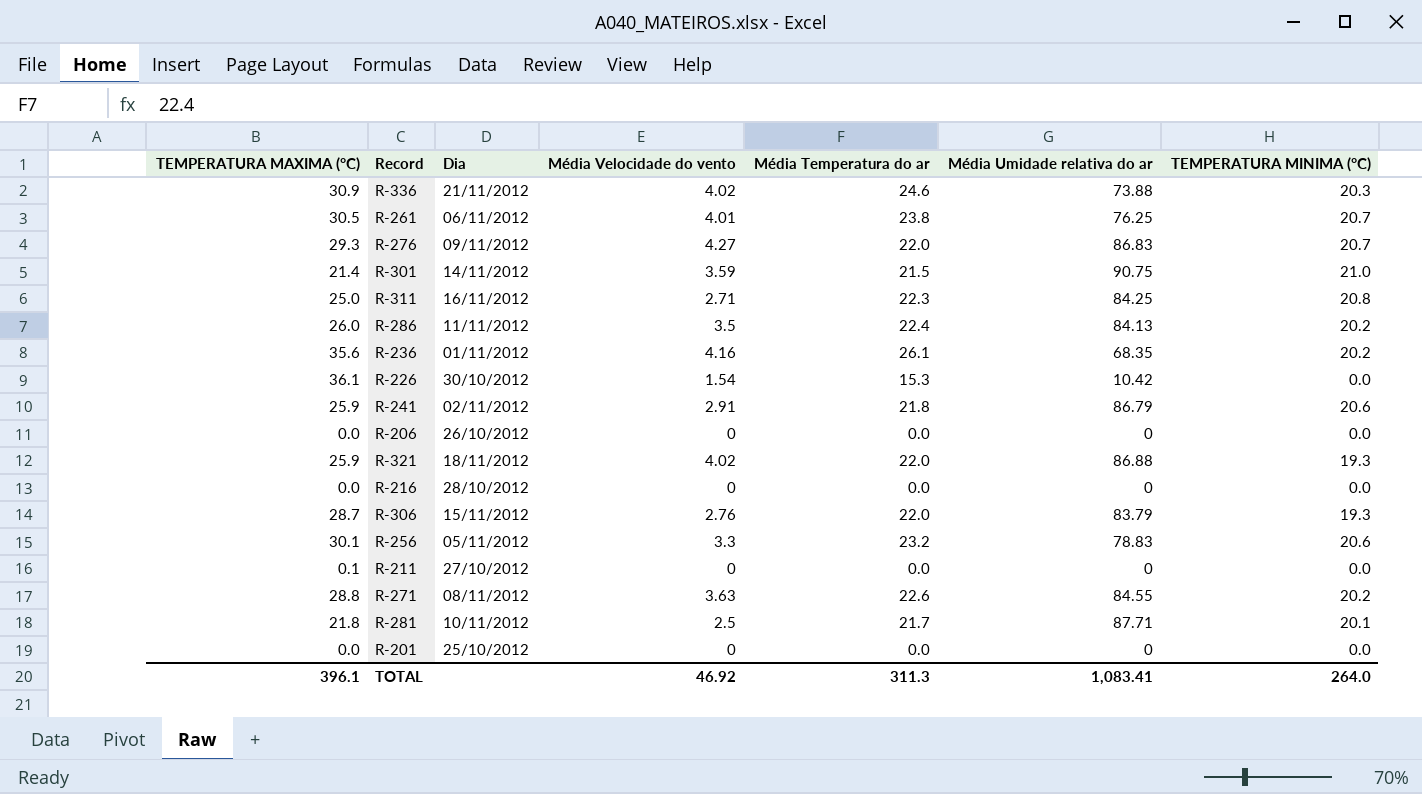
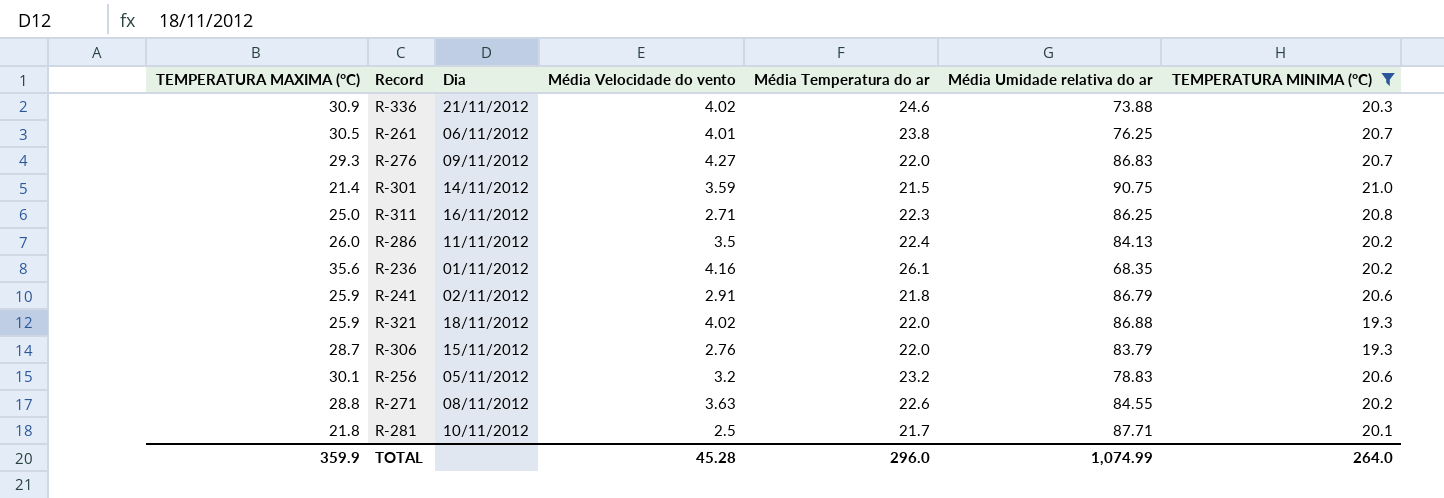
filter: none -> TEMPERATURA MINIMA (°C) != 0.0
R-311 | Média Umidade relativa do ar: 84.25 -> 86.25
R-256 | Média Velocidade do vento: 3.3 -> 3.2
TOTAL | TEMPERATURA MAXIMA (°C): 396.1 -> 359.9
TOTAL | Média Velocidade do vento: 46.92 -> 45.28
TOTAL | Média Temperatura do ar: 311.3 -> 296.0
TOTAL | Média Umidade relativa do ar: 1,083.41 -> 1,074.99

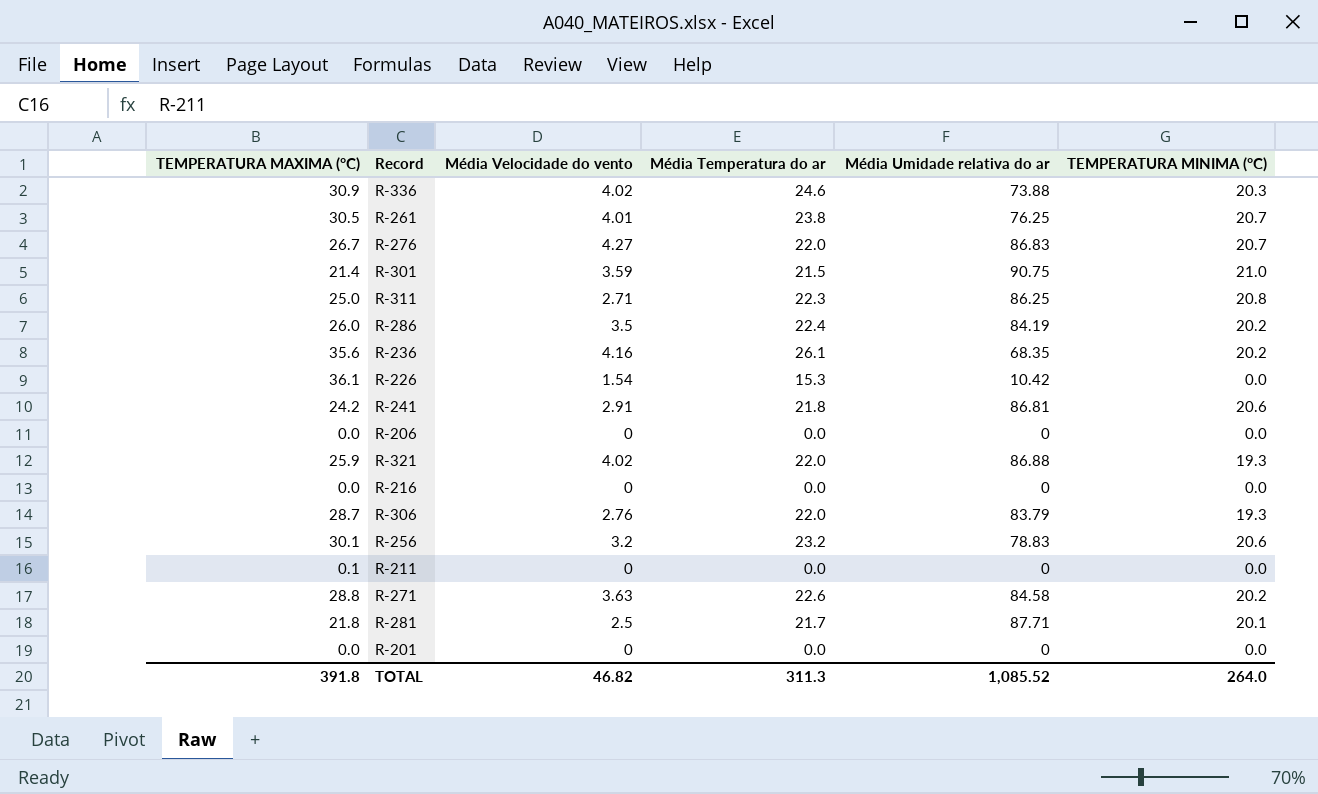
filter: TEMPERATURA MINIMA (°C) != 0.0 -> none
column Dia | position: 3 -> none
R-276 | TEMPERATURA MAXIMA (°C): 29.3 -> 26.7
R-286 | Média Umidade relativa do ar: 84.13 -> 84.19
R-241 | TEMPERATURA MAXIMA (°C): 25.9 -> 24.2
R-241 | Média Umidade relativa do ar: 86.79 -> 86.81
R-271 | Média Umidade relativa do ar: 84.55 -> 84.58
TOTAL | TEMPERATURA MAXIMA (°C): 359.9 -> 391.8
TOTAL | Média Velocidade do vento: 45.28 -> 46.82
TOTAL | Média Temperatura do ar: 296.0 -> 311.3
TOTAL | Média Umidade relativa do ar: 1,074.99 -> 1,085.52

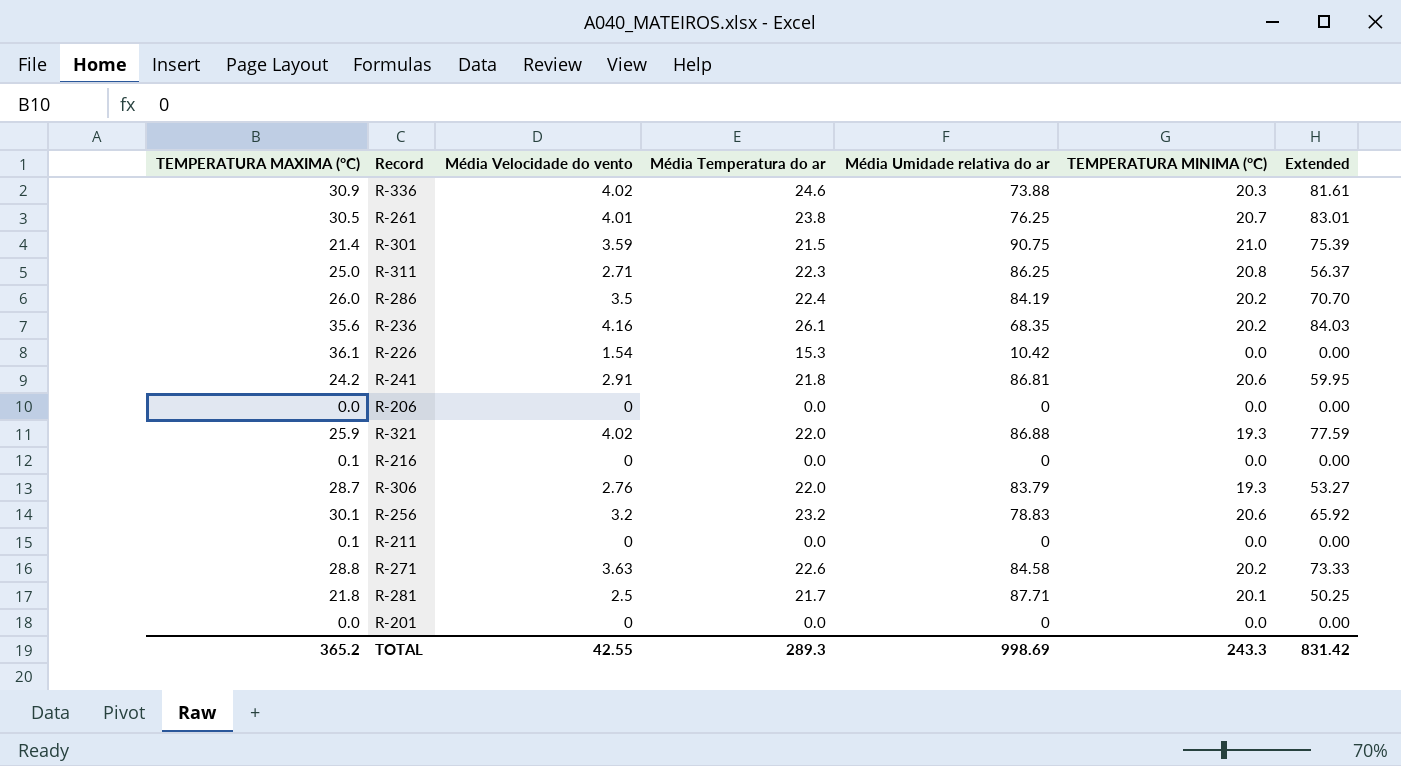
column Extended | formula: none -> [Média Velocidade do vento] * [TEMPERATURA MINIMA (°C)]
row R-276: 26.7 | 4.27 | 22.0 | 86.83 | 20.7 -> none
R-216 | TEMPERATURA MAXIMA (°C): 0.0 -> 0.1
TOTAL | TEMPERATURA MAXIMA (°C): 391.8 -> 365.2
TOTAL | Média Velocidade do vento: 46.82 -> 42.55
TOTAL | Média Temperatura do ar: 311.3 -> 289.3
TOTAL | Média Umidade relativa do ar: 1,085.52 -> 998.69
TOTAL | TEMPERATURA MINIMA (°C): 264.0 -> 243.3

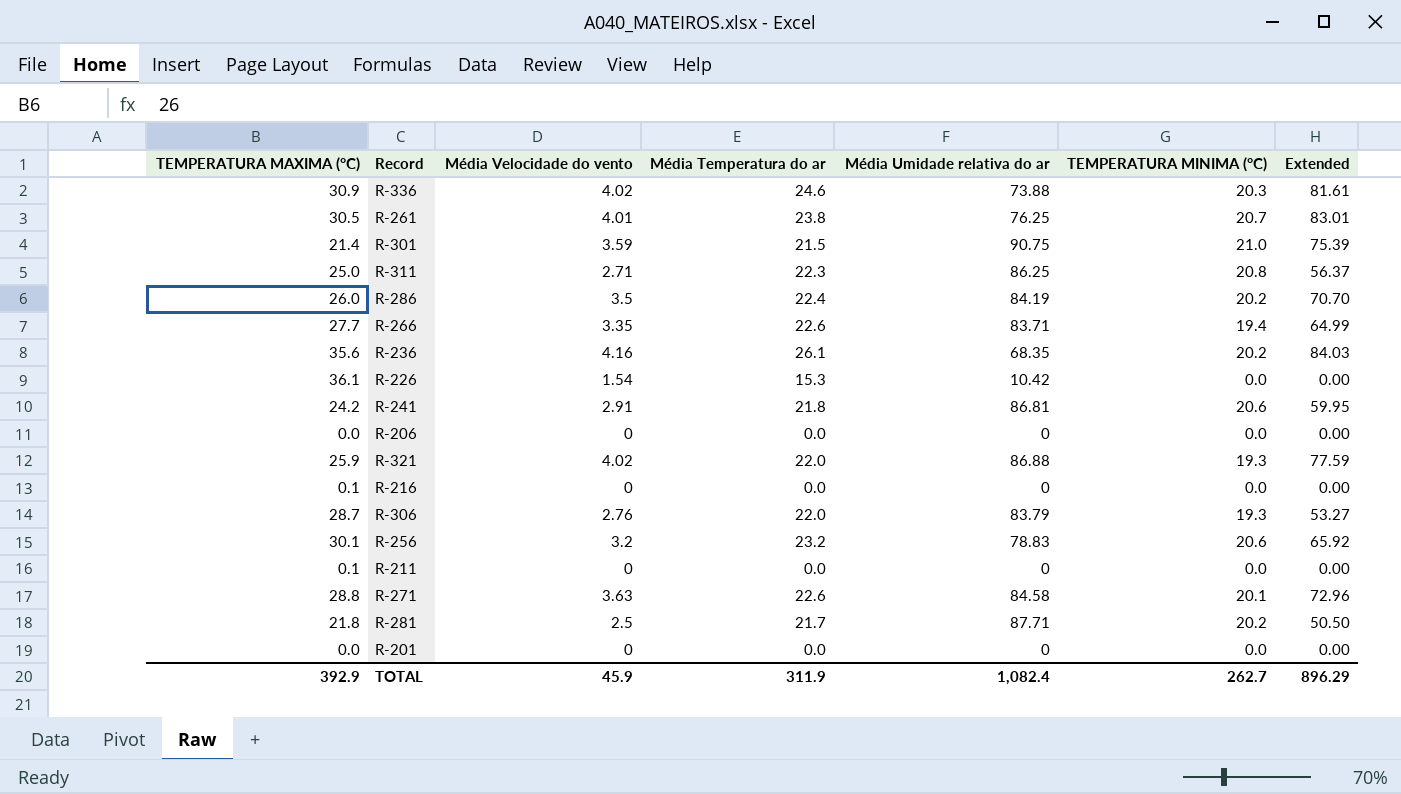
row R-266: none -> 27.7 | 3.35 | 22.6 | 83.71 | 19.4 | 64.99
R-271 | TEMPERATURA MINIMA (°C): 20.2 -> 20.1
R-271 | Extended: 73.33 -> 72.96
R-281 | TEMPERATURA MINIMA (°C): 20.1 -> 20.2
R-281 | Extended: 50.25 -> 50.50
TOTAL | TEMPERATURA MAXIMA (°C): 365.2 -> 392.9
TOTAL | Média Velocidade do vento: 42.55 -> 45.9
TOTAL | Média Temperatura do ar: 289.3 -> 311.9
TOTAL | Média Umidade relativa do ar: 998.69 -> 1,082.4
TOTAL | TEMPERATURA MINIMA (°C): 243.3 -> 262.7
TOTAL | Extended: 831.42 -> 896.29

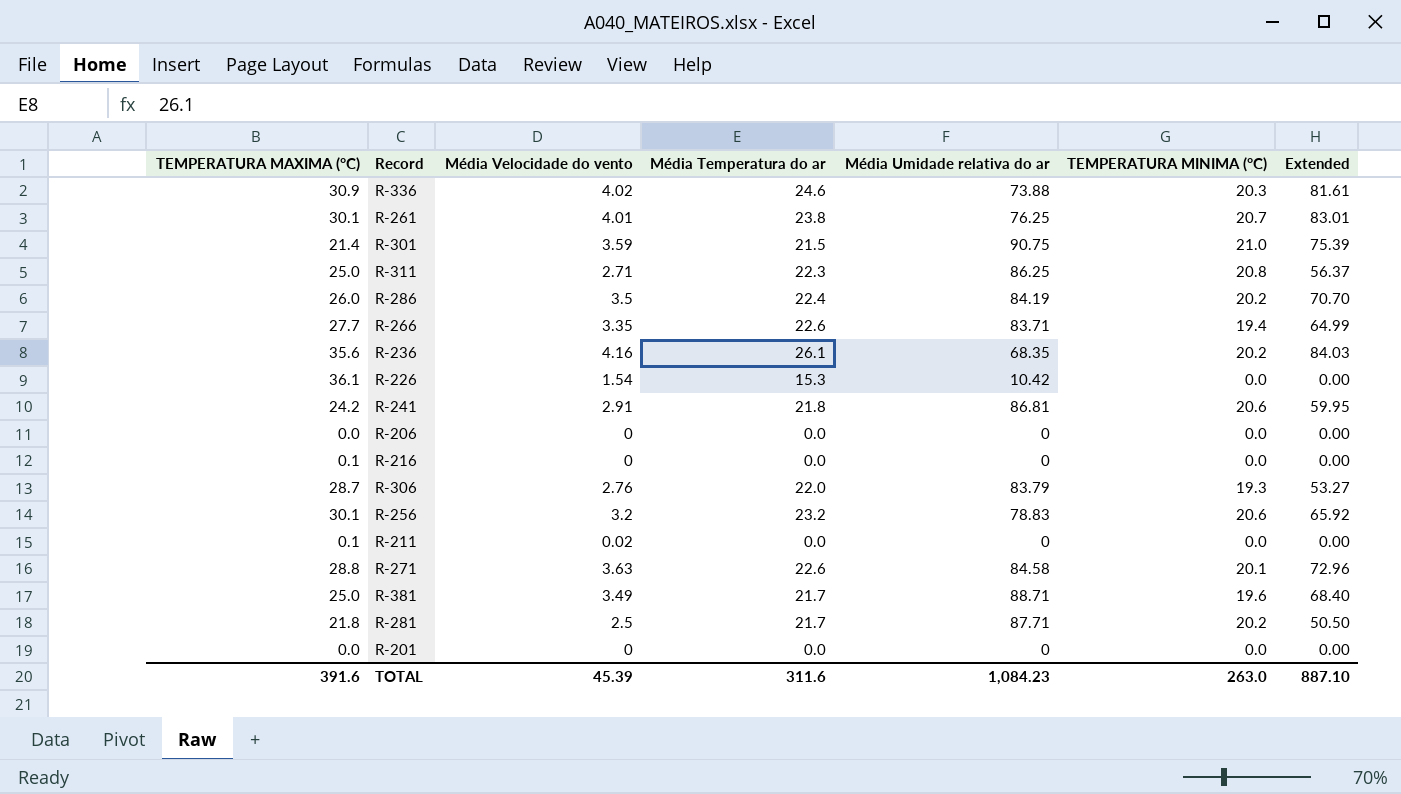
row R-321: 25.9 | 4.02 | 22.0 | 86.88 | 19.3 | 77.59 -> none
R-261 | TEMPERATURA MAXIMA (°C): 30.5 -> 30.1
R-211 | Média Velocidade do vento: 0 -> 0.02
row R-381: none -> 25.0 | 3.49 | 21.7 | 88.71 | 19.6 | 68.40
TOTAL | TEMPERATURA MAXIMA (°C): 392.9 -> 391.6
TOTAL | Média Velocidade do vento: 45.9 -> 45.39
TOTAL | Média Temperatura do ar: 311.9 -> 311.6
TOTAL | Média Umidade relativa do ar: 1,082.4 -> 1,084.23
TOTAL | TEMPERATURA MINIMA (°C): 262.7 -> 263.0
TOTAL | Extended: 896.29 -> 887.10

